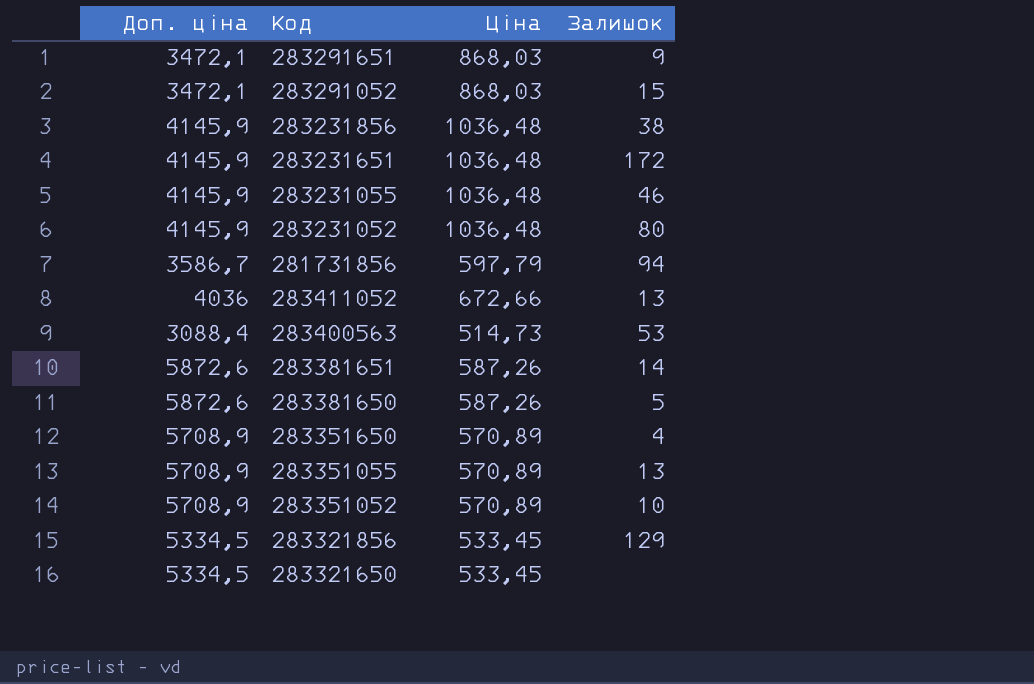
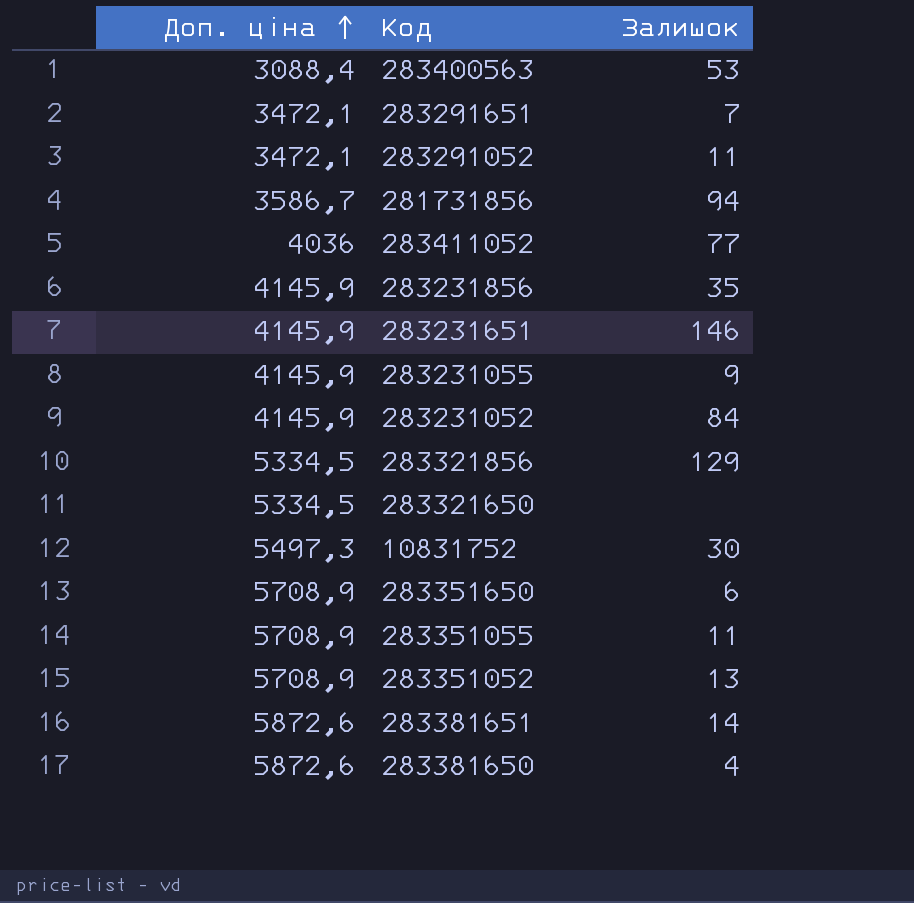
row order: none -> Доп. ціна ascending
column Ціна | position: 3 -> none
283291651 | Залишок: 9 -> 7
283291052 | Залишок: 15 -> 11
283411052 | Залишок: 13 -> 77
283231856 | Залишок: 38 -> 35
283231651 | Залишок: 172 -> 146
283231055 | Залишок: 46 -> 9
283231052 | Залишок: 80 -> 84
row 10831752: none -> 5497,3 | 30
283351650 | Залишок: 4 -> 6
283351055 | Залишок: 13 -> 11
283351052 | Залишок: 10 -> 13
283381650 | Залишок: 5 -> 4

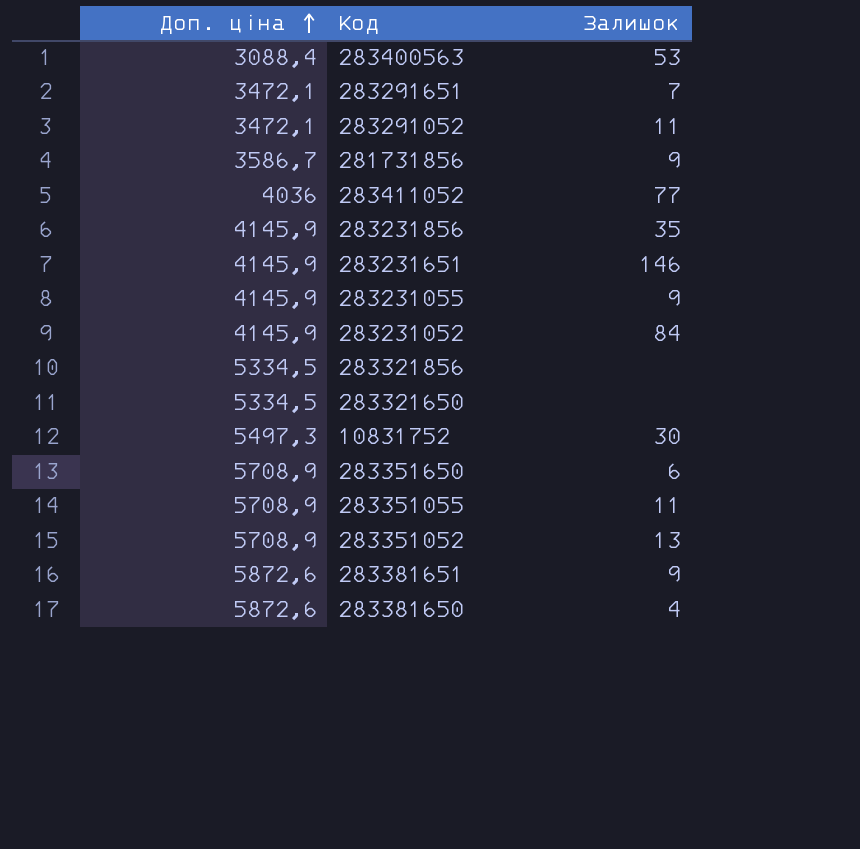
281731856 | Залишок: 94 -> 9
283321856 | Залишок: 129 -> none
283381651 | Залишок: 14 -> 9

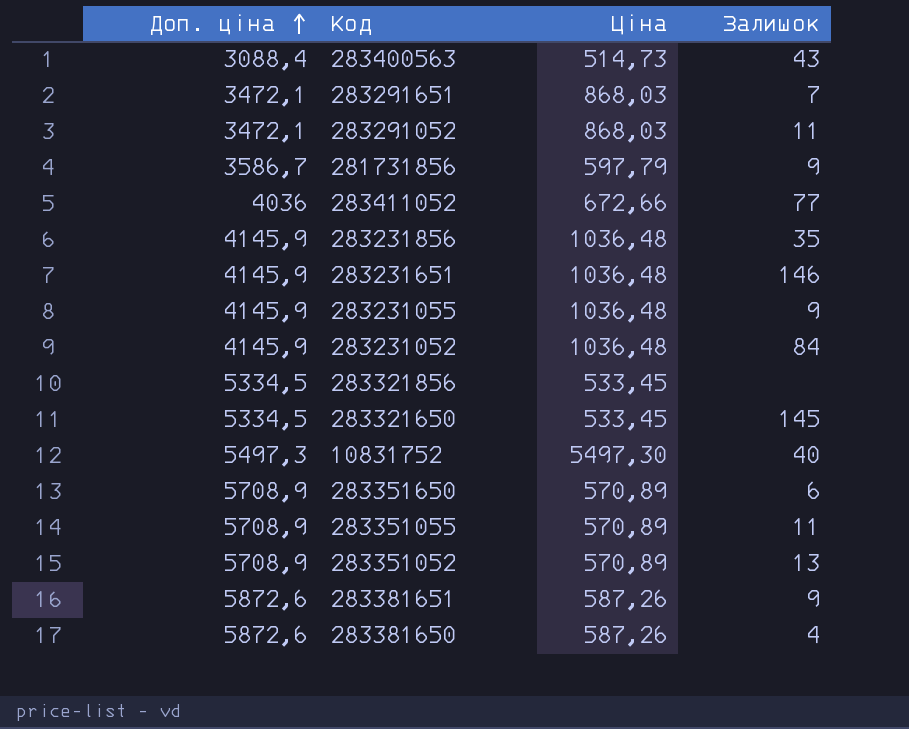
column Ціна | position: none -> 3
283400563 | Залишок: 53 -> 43
283321650 | Залишок: none -> 145
10831752 | Залишок: 30 -> 40

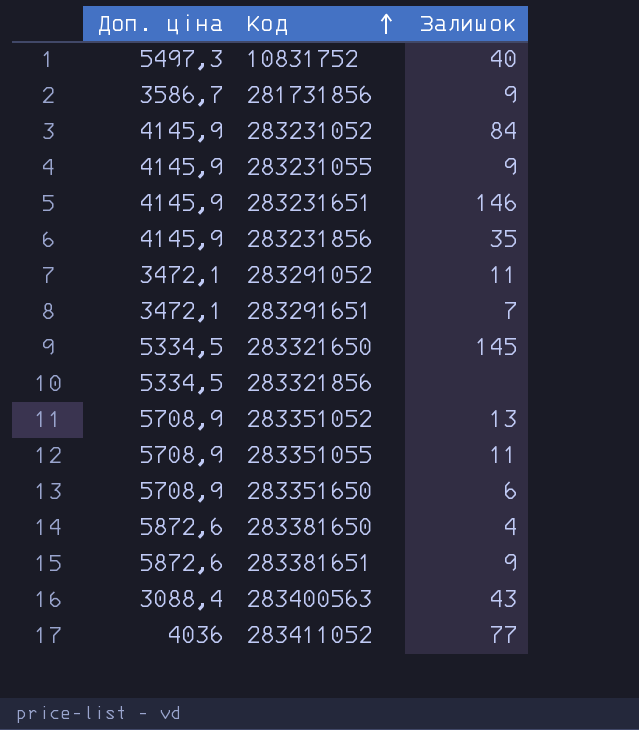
row order: Доп. ціна ascending -> Код ascending
column Ціна | position: 3 -> none

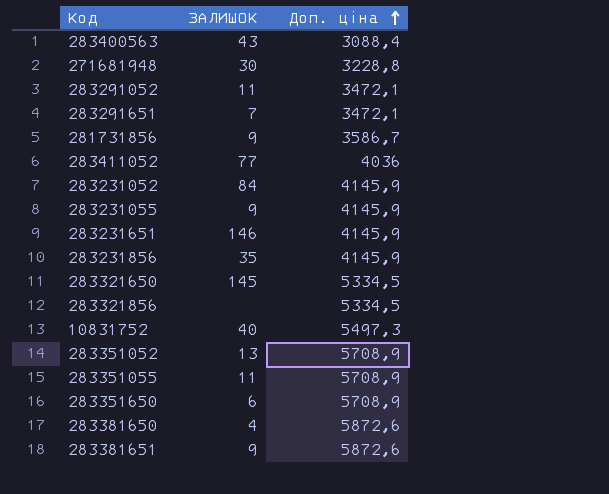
row order: Код ascending -> Доп. ціна ascending
column name: Залишок -> ЗАЛИШОК
column Доп. ціна | position: 1 -> 3
row 271681948: none -> 30 | 3228,8

